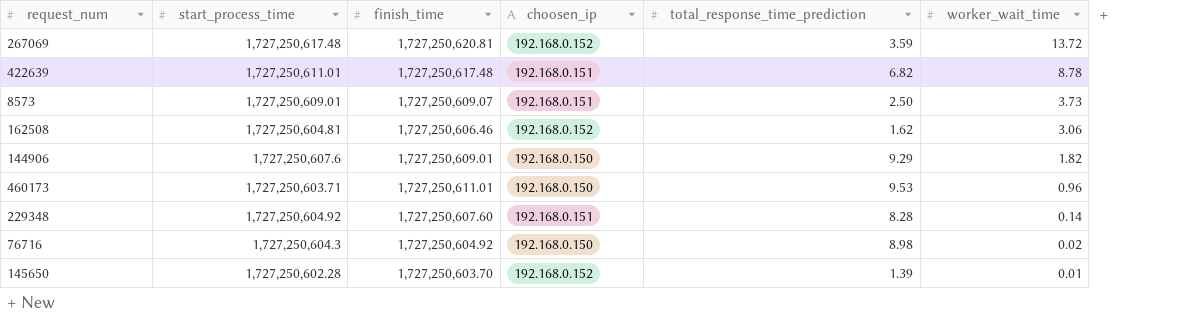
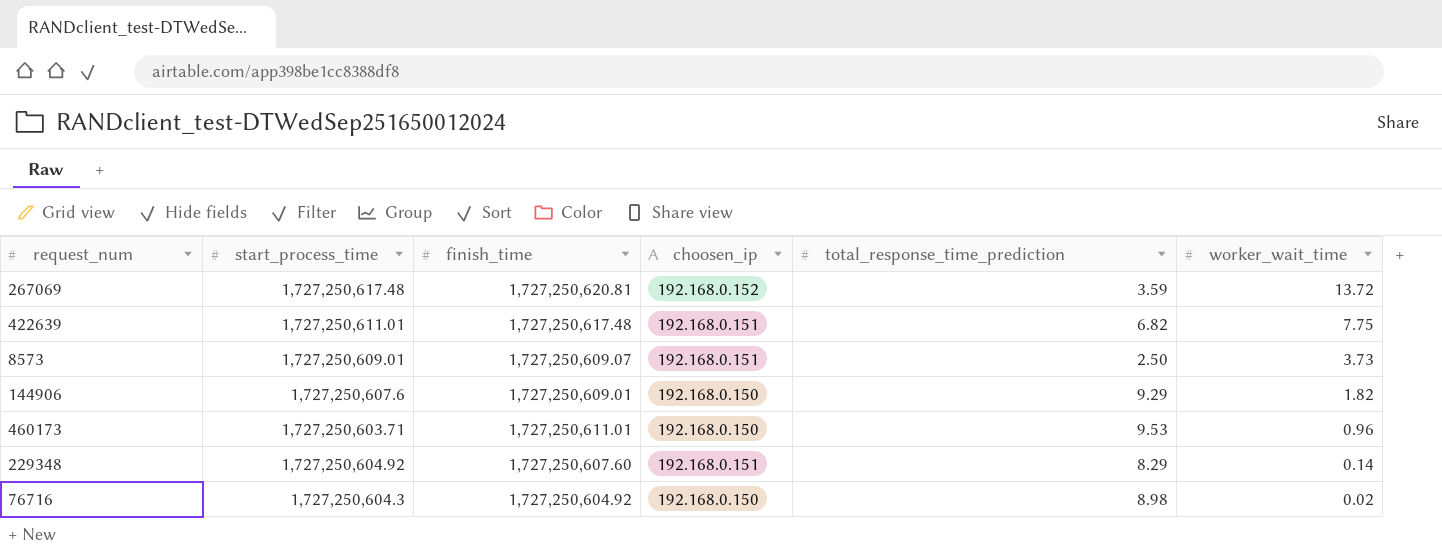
row 162508: 1,727,250,604.81 | 1,727,250,606.46 | 192.168.0.152 | 1.62 | 3.06 -> none
row 145650: 1,727,250,602.28 | 1,727,250,603.70 | 192.168.0.152 | 1.39 | 0.01 -> none
422639 | worker_wait_time: 8.78 -> 7.75
229348 | total_response_time_prediction: 8.28 -> 8.29

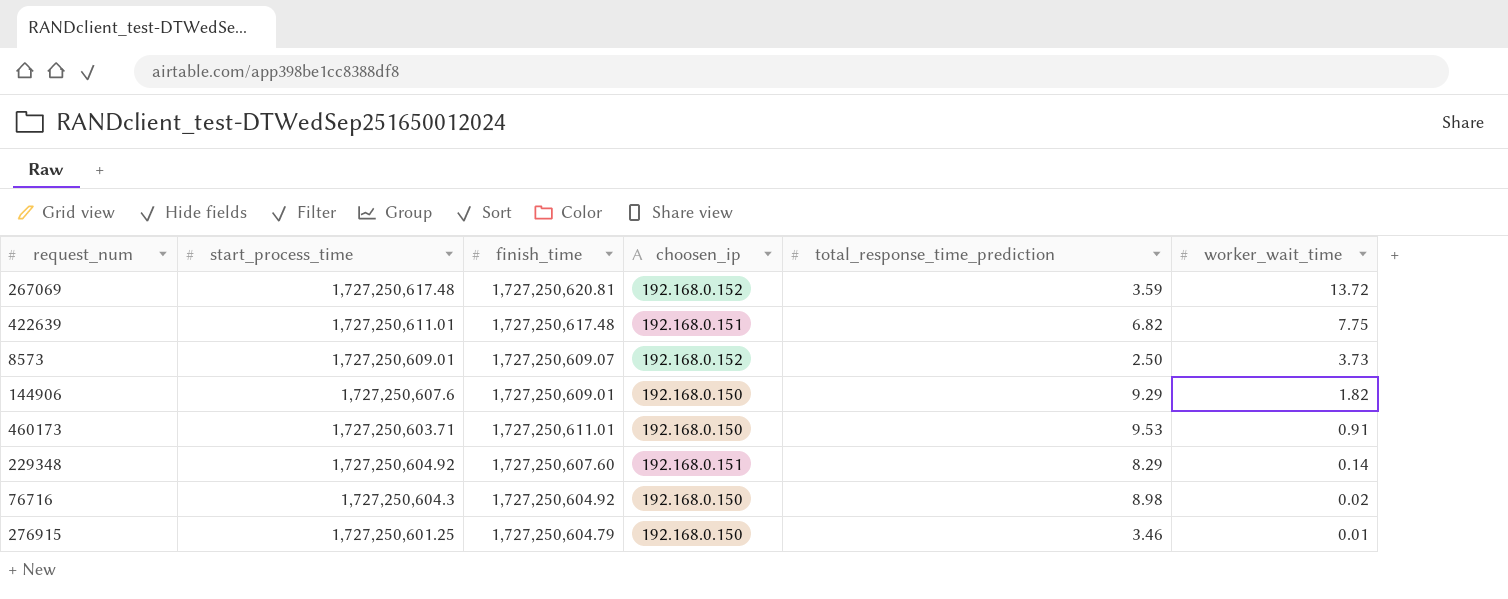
8573 | choosen_ip: 192.168.0.151 -> 192.168.0.152
460173 | worker_wait_time: 0.96 -> 0.91
row 276915: none -> 1,727,250,601.25 | 1,727,250,604.79 | 192.168.0.150 | 3.46 | 0.01

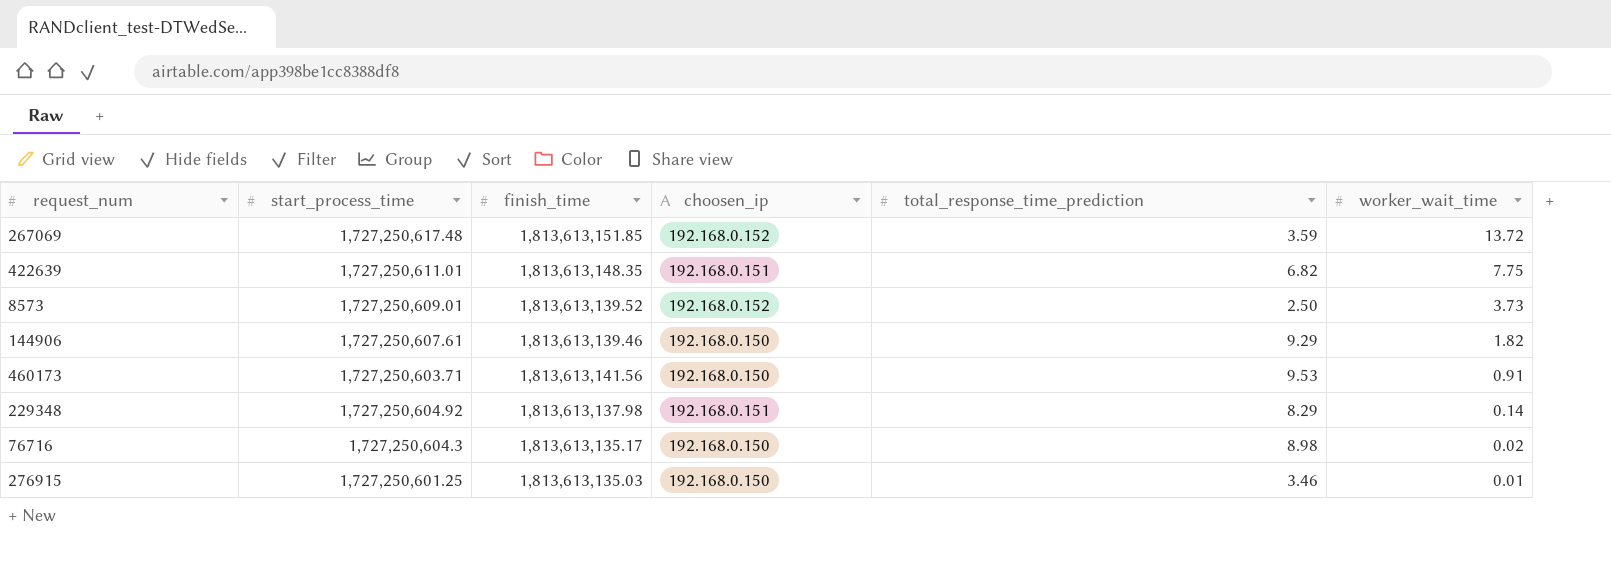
267069 | finish_time: 1,727,250,620.81 -> 1,813,613,151.85
422639 | finish_time: 1,727,250,617.48 -> 1,813,613,148.35
8573 | finish_time: 1,727,250,609.07 -> 1,813,613,139.52
144906 | start_process_time: 1,727,250,607.6 -> 1,727,250,607.61
144906 | finish_time: 1,727,250,609.01 -> 1,813,613,139.46
460173 | finish_time: 1,727,250,611.01 -> 1,813,613,141.56
229348 | finish_time: 1,727,250,607.60 -> 1,813,613,137.98
76716 | finish_time: 1,727,250,604.92 -> 1,813,613,135.17
276915 | finish_time: 1,727,250,604.79 -> 1,813,613,135.03

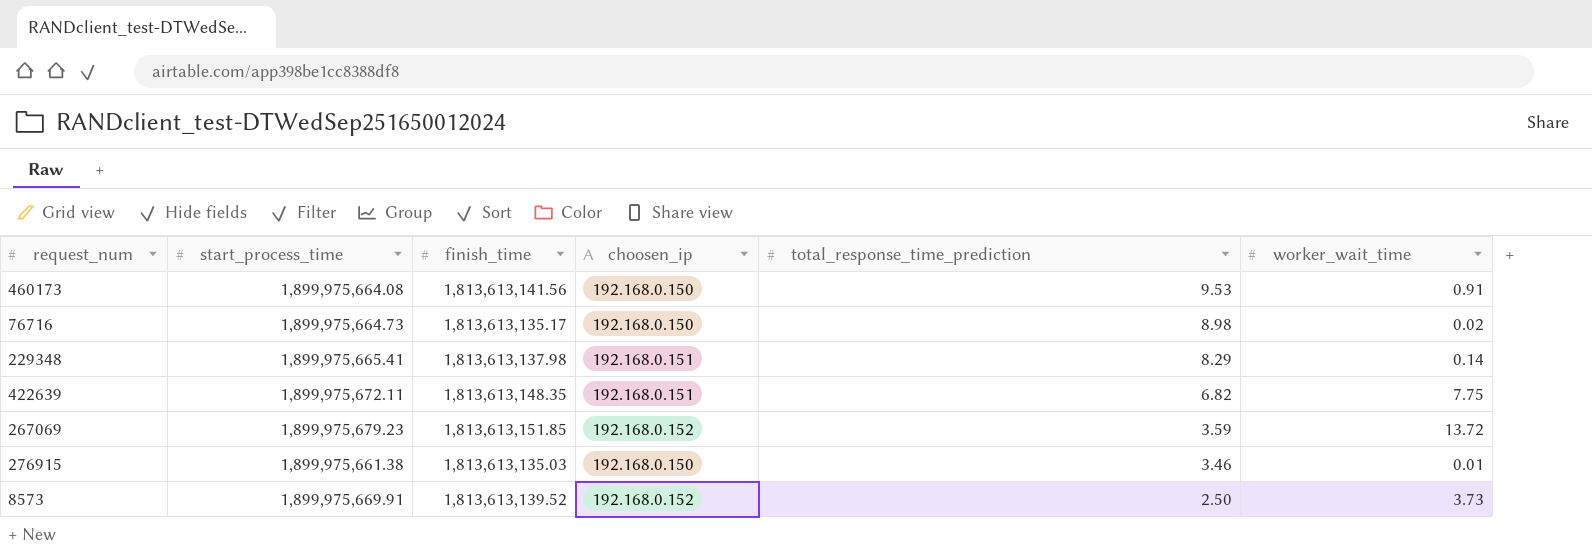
row order: worker_wait_time descending -> total_response_time_prediction descending
row 144906: 1,727,250,607.61 | 1,813,613,139.46 | 192.168.0.150 | 9.29 | 1.82 -> none
460173 | start_process_time: 1,727,250,603.71 -> 1,899,975,664.08
76716 | start_process_time: 1,727,250,604.3 -> 1,899,975,664.73
229348 | start_process_time: 1,727,250,604.92 -> 1,899,975,665.41
422639 | start_process_time: 1,727,250,611.01 -> 1,899,975,672.11
267069 | start_process_time: 1,727,250,617.48 -> 1,899,975,679.23
276915 | start_process_time: 1,727,250,601.25 -> 1,899,975,661.38
8573 | start_process_time: 1,727,250,609.01 -> 1,899,975,669.91

